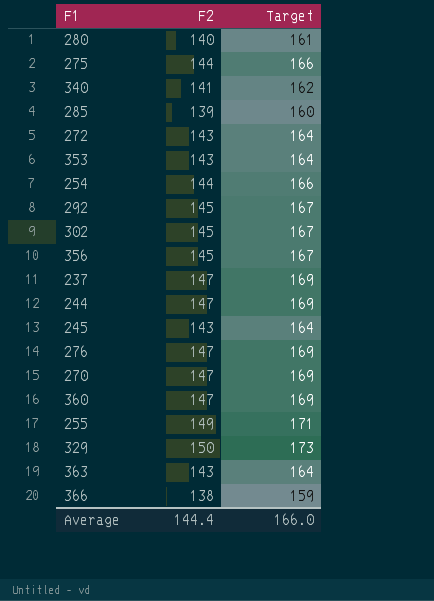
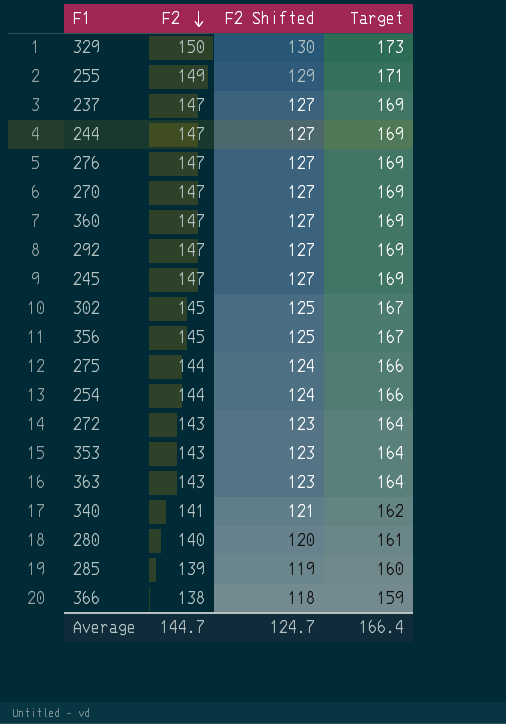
row order: none -> F2 descending
column F2 Shifted | formula: none -> [F2] - 20
292 | F2: 145 -> 147
292 | Target: 167 -> 169
245 | F2: 143 -> 147
245 | Target: 164 -> 169
Average | F2: 144.4 -> 144.7
Average | Target: 166.0 -> 166.4

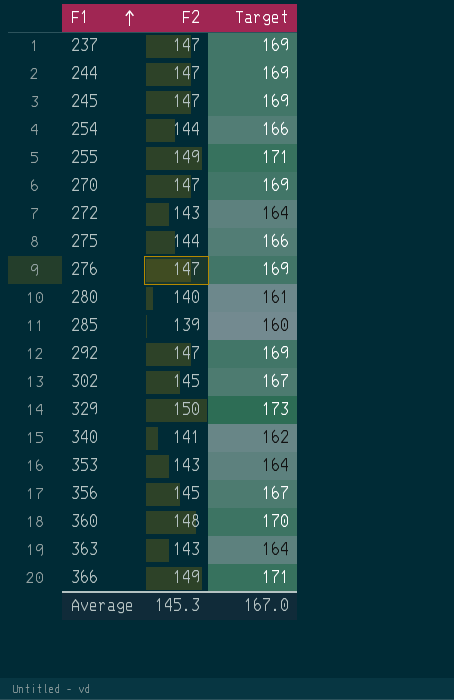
row order: F2 descending -> F1 ascending
column F2 Shifted | formula: [F2] - 20 -> none
360 | F2: 147 -> 148
360 | Target: 169 -> 170
366 | F2: 138 -> 149
366 | Target: 159 -> 171
Average | F2: 144.7 -> 145.3
Average | Target: 166.4 -> 167.0

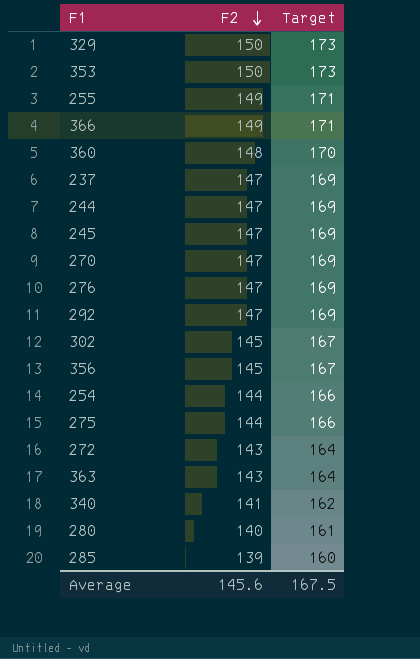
row order: F1 ascending -> F2 descending
353 | F2: 143 -> 150
353 | Target: 164 -> 173
Average | F2: 145.3 -> 145.6
Average | Target: 167.0 -> 167.5

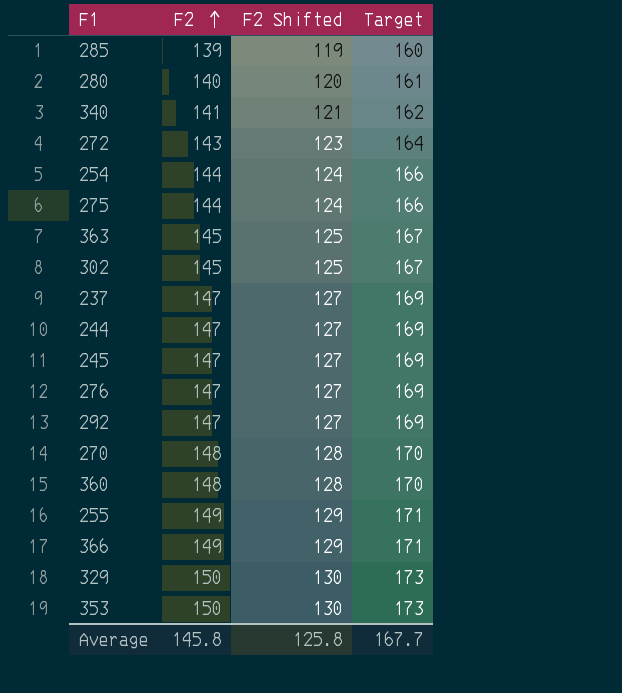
row order: F2 descending -> F2 ascending
column F2 Shifted | formula: none -> [F2] - 20
row 356: 145 | 167 -> none
363 | F2: 143 -> 145
363 | Target: 164 -> 167
270 | F2: 147 -> 148
270 | Target: 169 -> 170
Average | F2: 145.6 -> 145.8
Average | Target: 167.5 -> 167.7

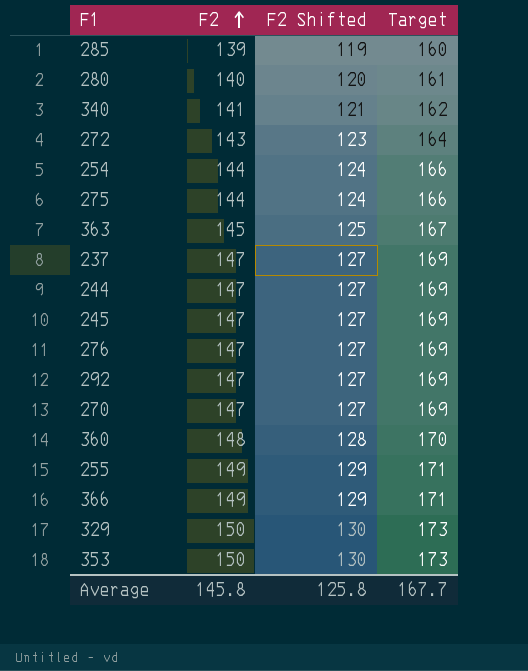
row 302: 145 | 125 | 167 -> none
270 | F2: 148 -> 147
270 | F2 Shifted: 128 -> 127
270 | Target: 170 -> 169

